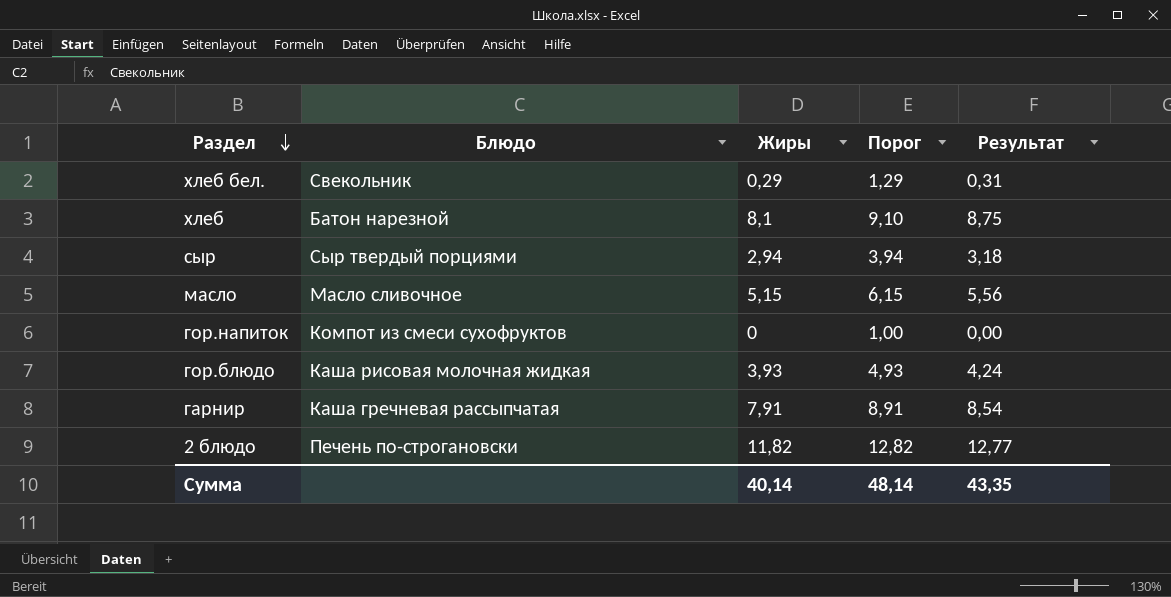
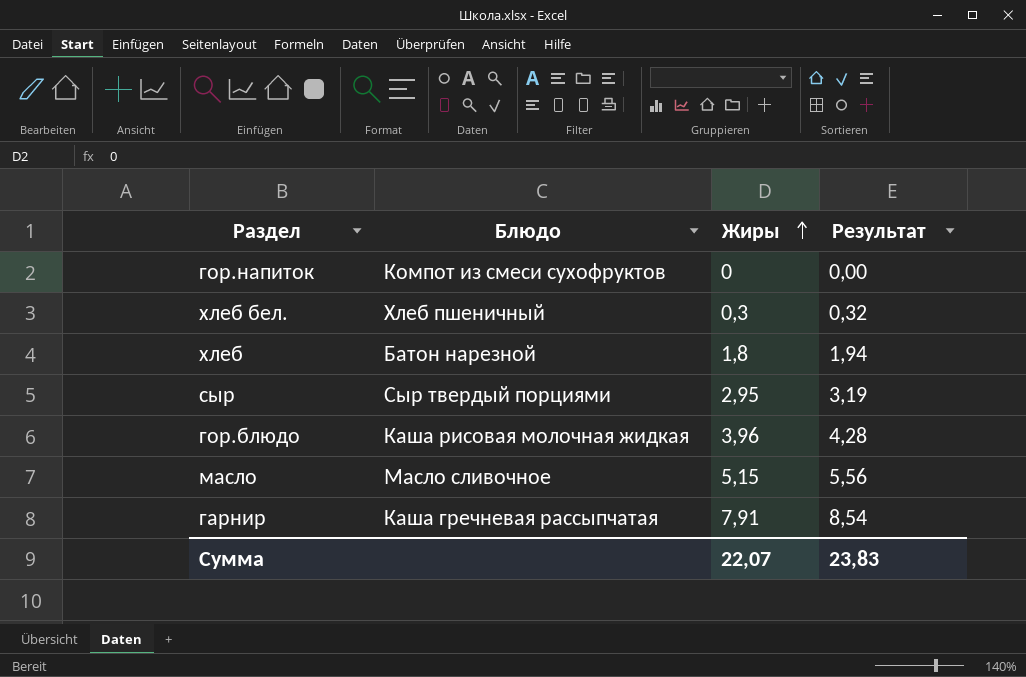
row order: Раздел descending -> Жиры ascending
column Порог | formula: [Жиры] + 1 -> none
row 2 блюдо: Печень по-строгановски | 11,82 | 12,82 | 12,77 -> none
хлеб бел. | Блюдо: Свекольник -> Хлеб пшеничный
хлеб бел. | Жиры: 0,29 -> 0,3
хлеб бел. | Результат: 0,31 -> 0,32
хлеб | Жиры: 8,1 -> 1,8
хлеб | Результат: 8,75 -> 1,94
сыр | Жиры: 2,94 -> 2,95
сыр | Результат: 3,18 -> 3,19
гор.блюдо | Жиры: 3,93 -> 3,96
гор.блюдо | Результат: 4,24 -> 4,28
Сумма | Жиры: 40,14 -> 22,07
Сумма | Результат: 43,35 -> 23,83

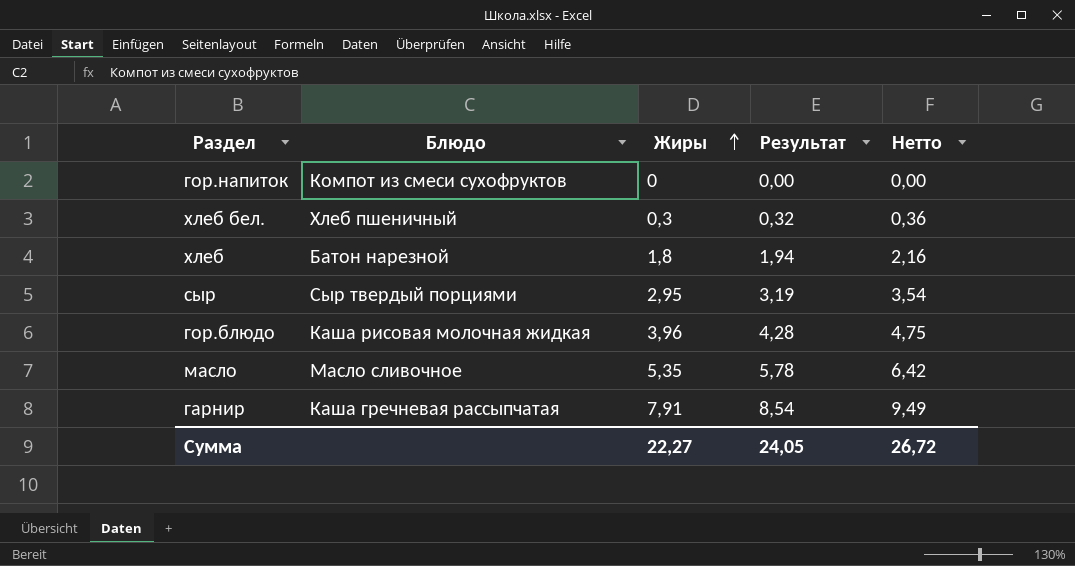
column Нетто | formula: none -> [Жиры] * 1,2
масло | Жиры: 5,15 -> 5,35
масло | Результат: 5,56 -> 5,78
Сумма | Жиры: 22,07 -> 22,27
Сумма | Результат: 23,83 -> 24,05

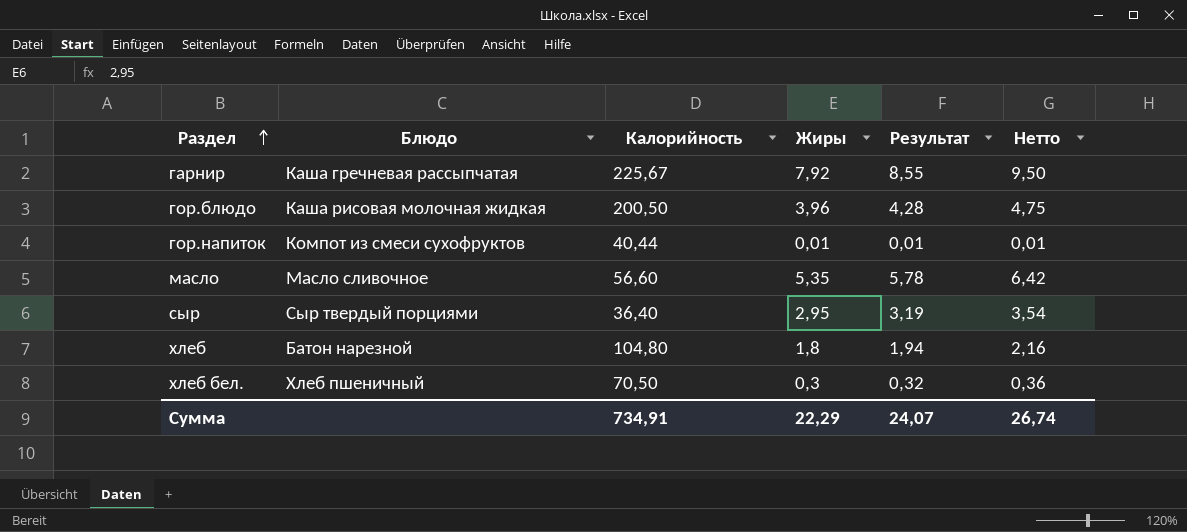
row order: Жиры ascending -> Раздел ascending
column Калорийность | position: none -> 3
гарнир | Жиры: 7,91 -> 7,92
гарнир | Результат: 8,54 -> 8,55
гарнир | Нетто: 9,49 -> 9,50
гор.напиток | Жиры: 0 -> 0,01
гор.напиток | Результат: 0,00 -> 0,01
гор.напиток | Нетто: 0,00 -> 0,01
Сумма | Жиры: 22,27 -> 22,29
Сумма | Результат: 24,05 -> 24,07
Сумма | Нетто: 26,72 -> 26,74

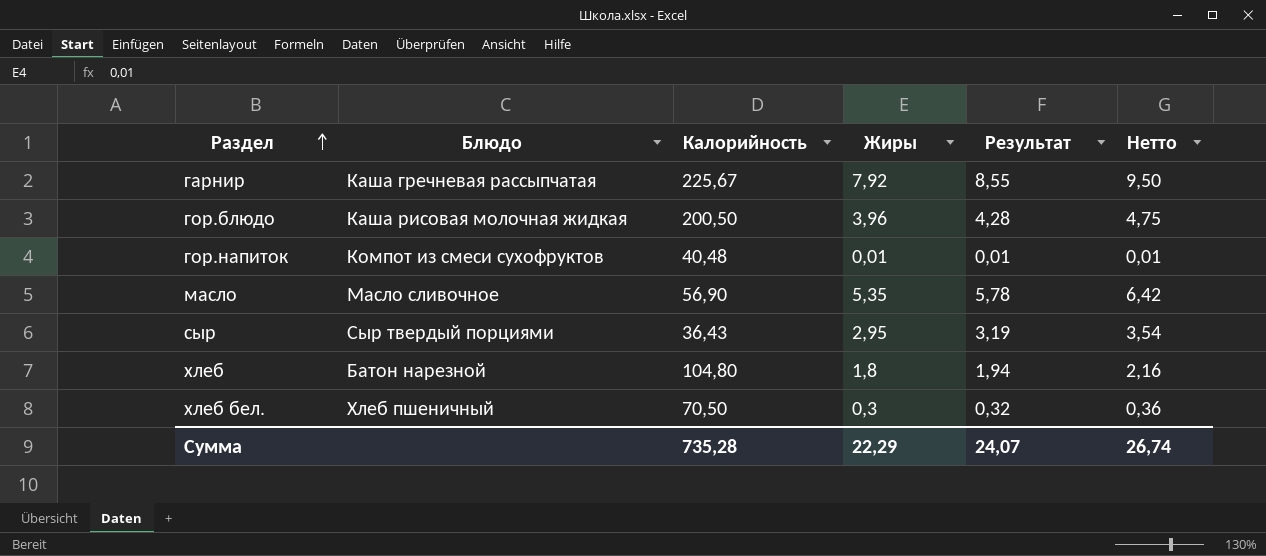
гор.напиток | Калорийность: 40,44 -> 40,48
масло | Калорийность: 56,60 -> 56,90
сыр | Калорийность: 36,40 -> 36,43
Сумма | Калорийность: 734,91 -> 735,28

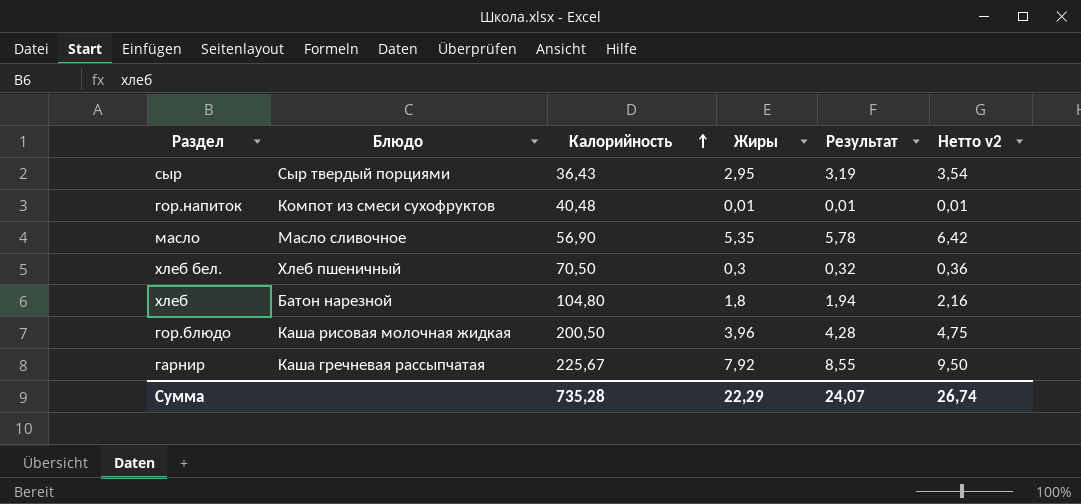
row order: Раздел ascending -> Калорийность ascending
column name: Нетто -> Нетто v2

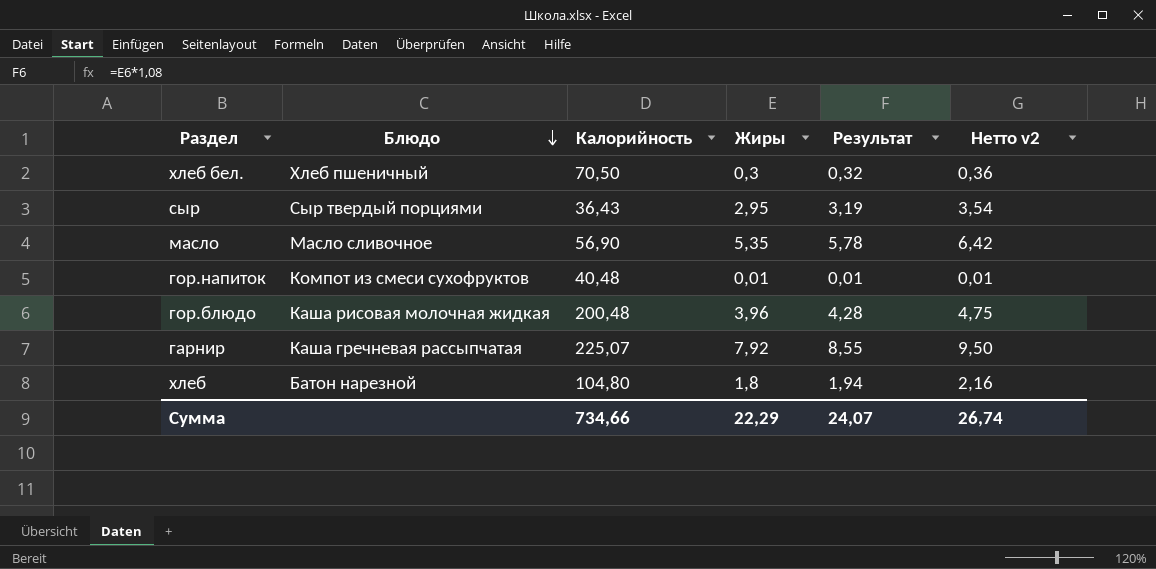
row order: Калорийность ascending -> Блюдо descending
гор.блюдо | Калорийность: 200,50 -> 200,48
гарнир | Калорийность: 225,67 -> 225,07
Сумма | Калорийность: 735,28 -> 734,66

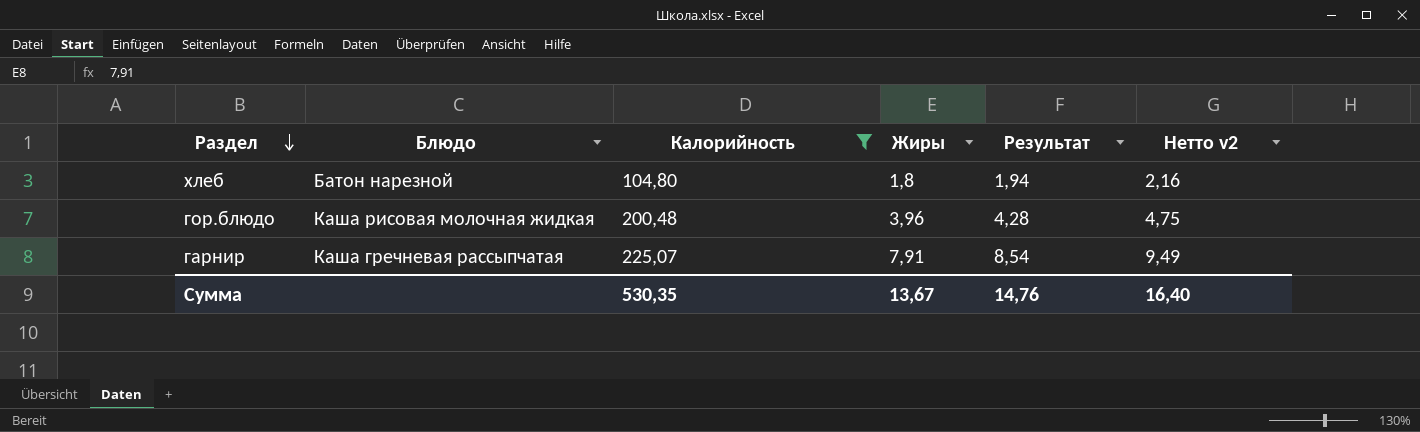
filter: none -> Калорийность >= 104,80
row order: Блюдо descending -> Раздел descending
гарнир | Жиры: 7,92 -> 7,91
гарнир | Результат: 8,55 -> 8,54
гарнир | Нетто v2: 9,50 -> 9,49
Сумма | Калорийность: 734,66 -> 530,35
Сумма | Жиры: 22,29 -> 13,67
Сумма | Результат: 24,07 -> 14,76
Сумма | Нетто v2: 26,74 -> 16,40

